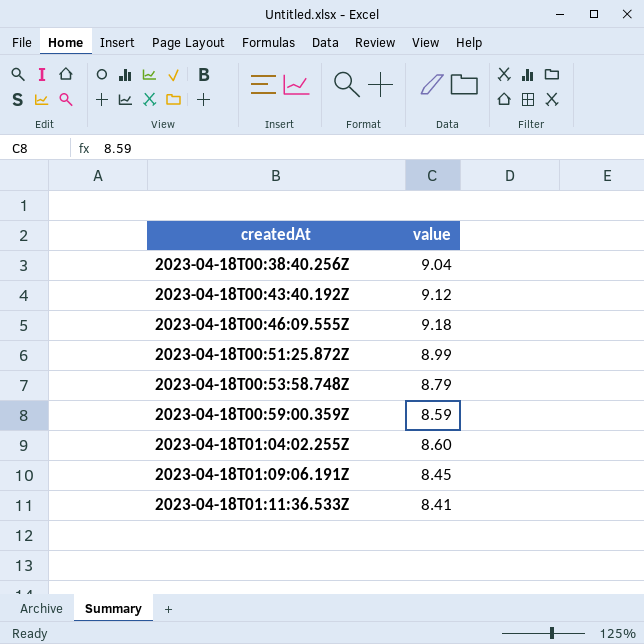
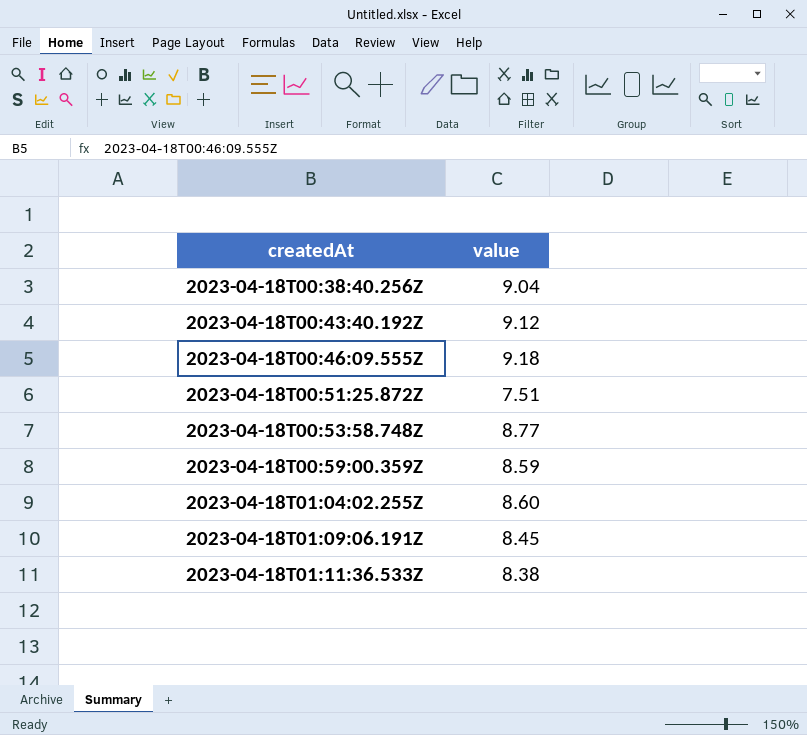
2023-04-18T00:51:25.872Z | value: 8.99 -> 7.51
2023-04-18T00:53:58.748Z | value: 8.79 -> 8.77
2023-04-18T01:11:36.533Z | value: 8.41 -> 8.38

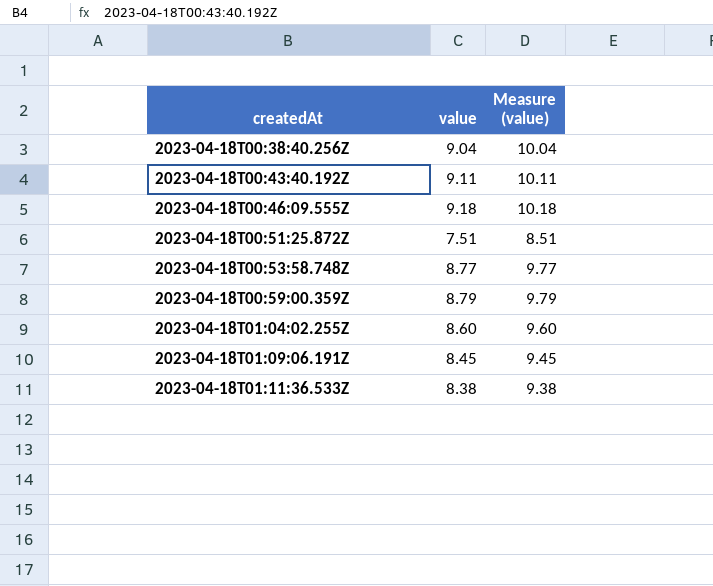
column Measure (value) | formula: none -> [value] + 1
2023-04-18T00:43:40.192Z | value: 9.12 -> 9.11
2023-04-18T00:59:00.359Z | value: 8.59 -> 8.79

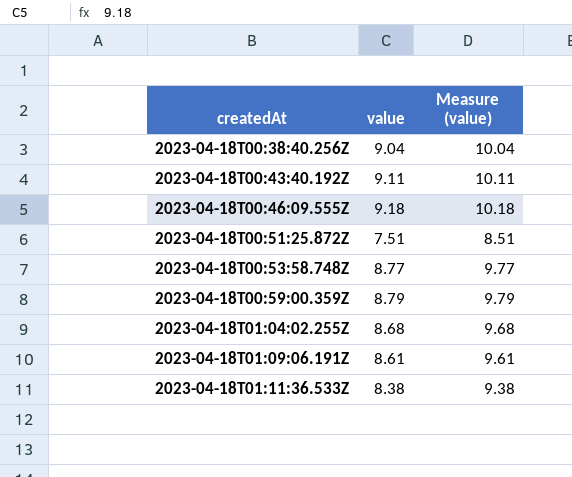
2023-04-18T01:04:02.255Z | value: 8.60 -> 8.68
2023-04-18T01:04:02.255Z | Measure (value): 9.60 -> 9.68
2023-04-18T01:09:06.191Z | value: 8.45 -> 8.61
2023-04-18T01:09:06.191Z | Measure (value): 9.45 -> 9.61

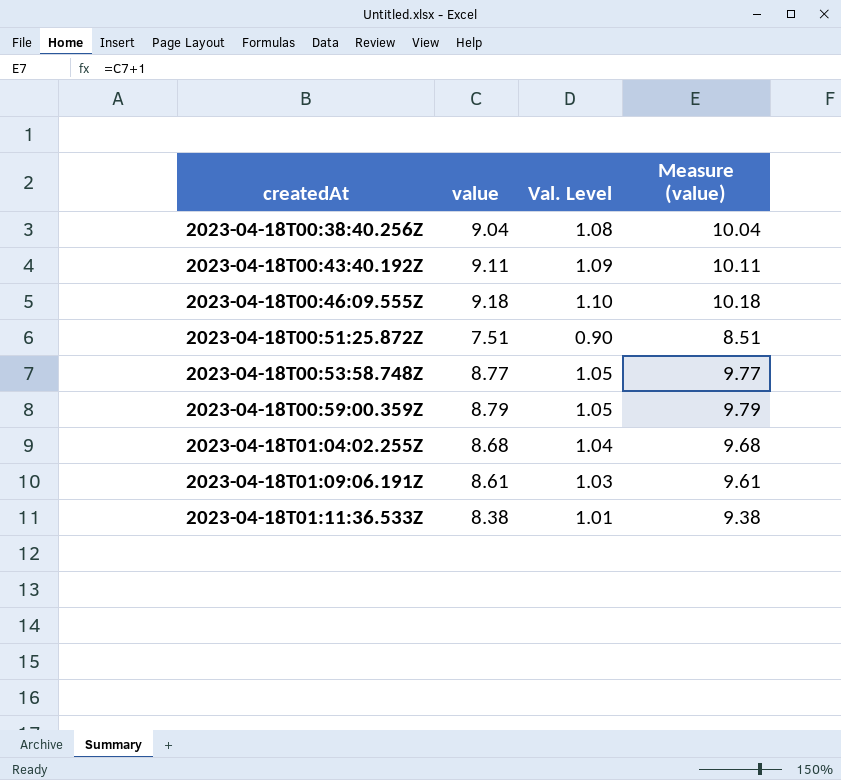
column Val. Level | formula: none -> [value] * 0.12

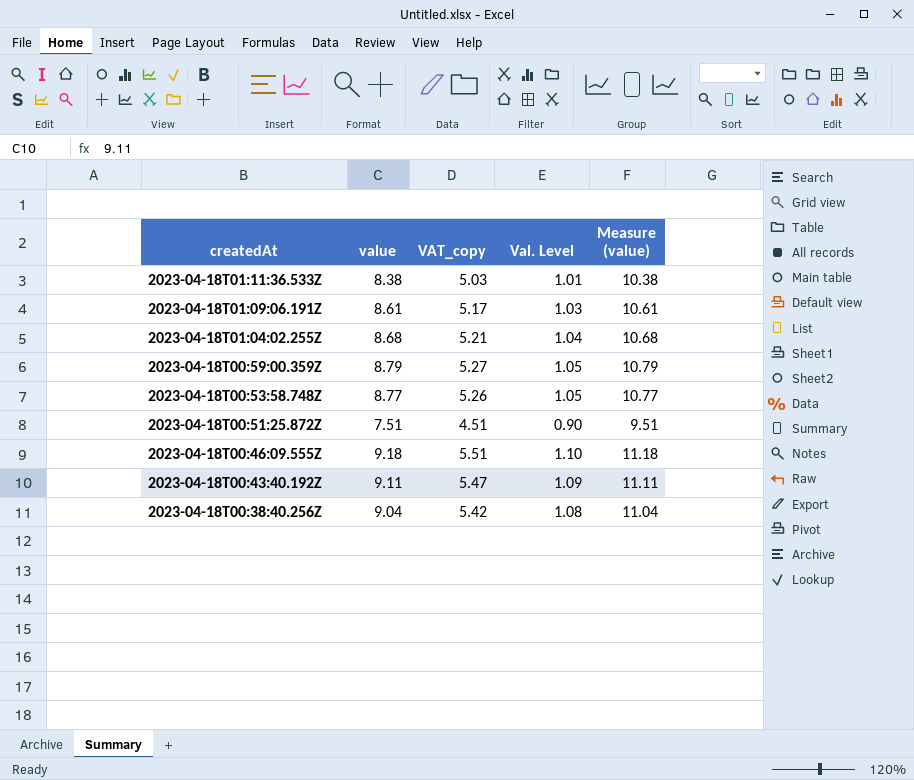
row order: createdAt ascending -> createdAt descending
column VAT_copy | formula: none -> [value] * 0.6
column Measure (value) | formula: [value] + 1 -> [value] + 2

